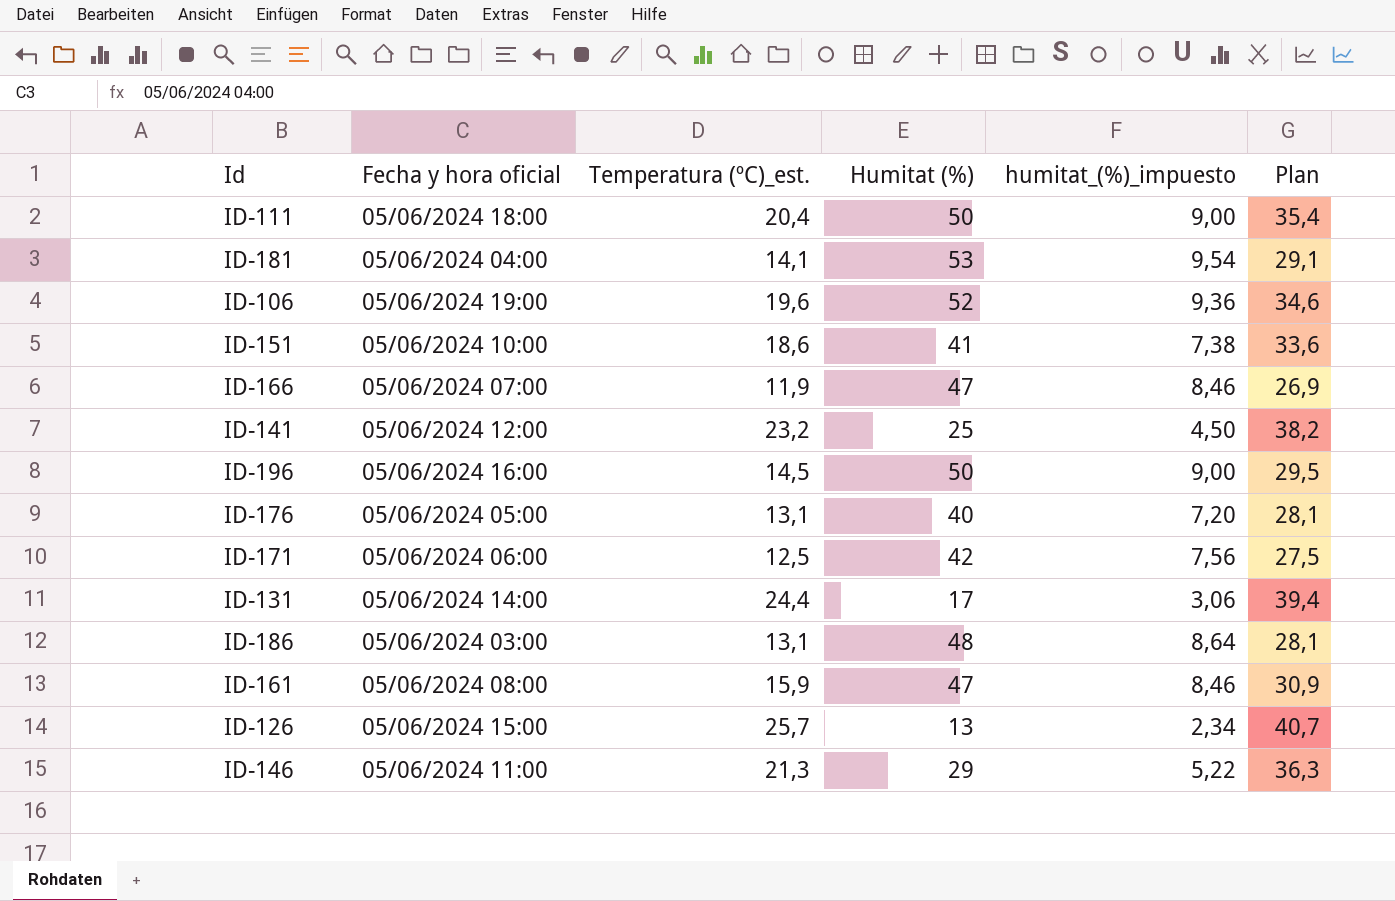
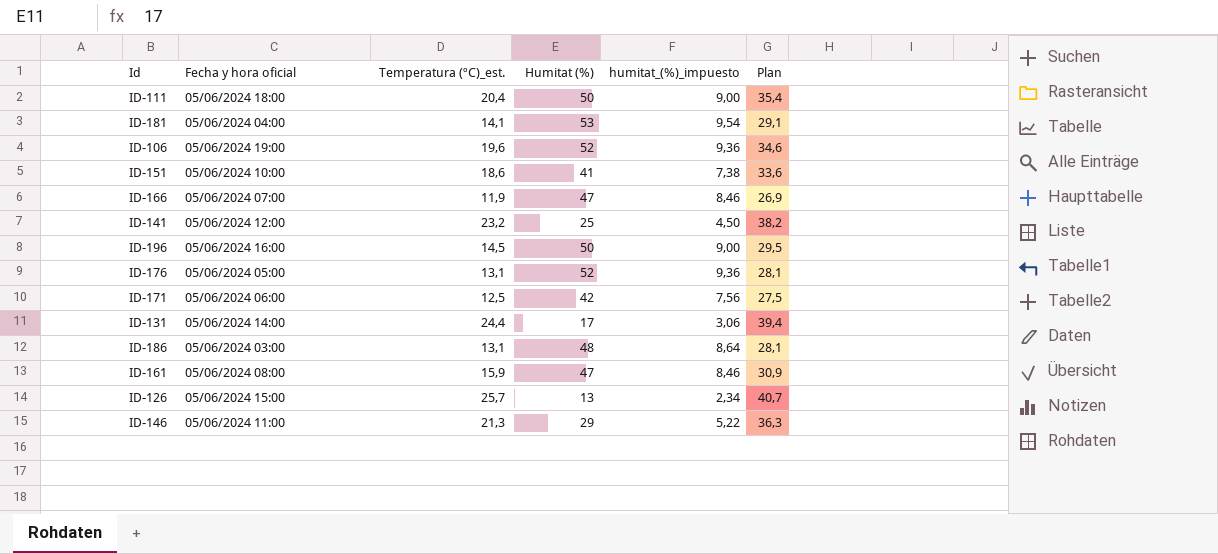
ID-176 | Humitat (%): 40 -> 52
ID-176 | humitat_(%)_impuesto: 7,20 -> 9,36

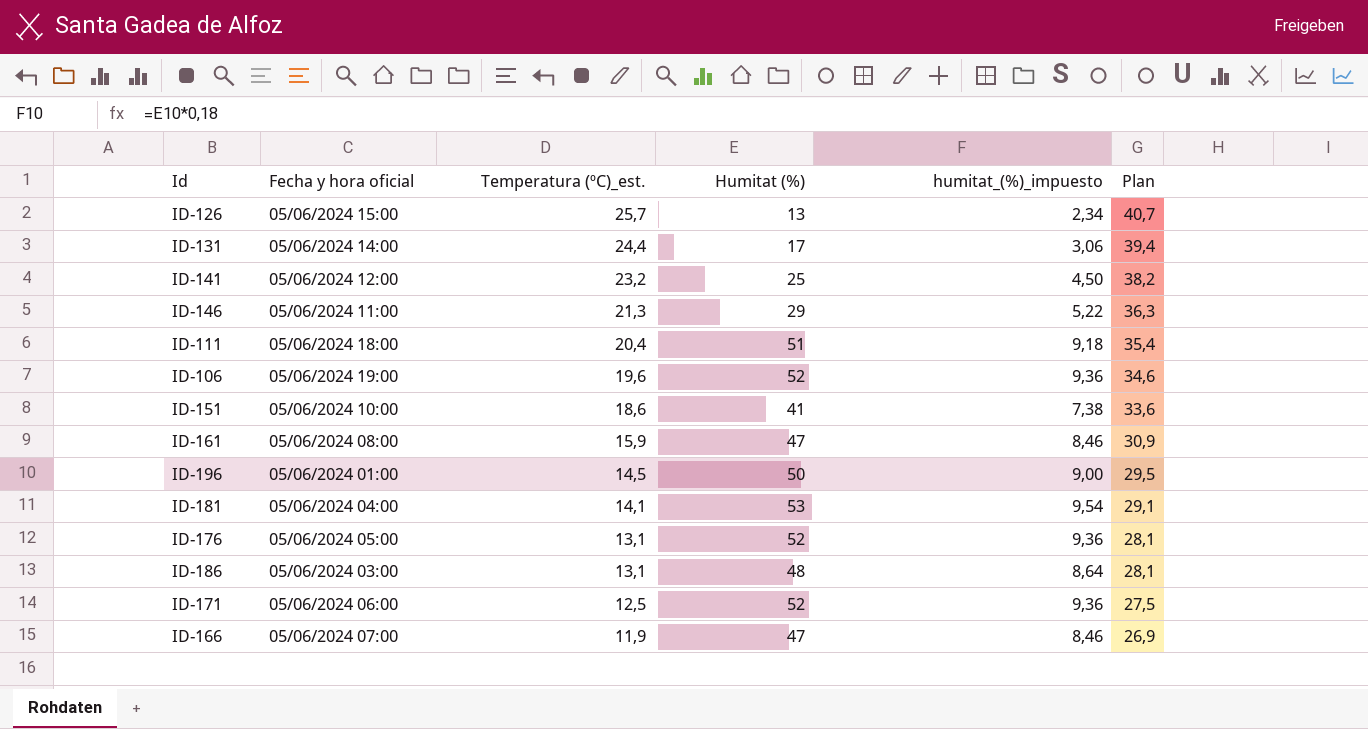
row order: none -> Temperatura (ºC)_est. descending
ID-111 | Humitat (%): 50 -> 51
ID-111 | humitat_(%)_impuesto: 9,00 -> 9,18
ID-196 | Fecha y hora oficial: 05/06/2024 16:00 -> 05/06/2024 01:00
ID-171 | Humitat (%): 42 -> 52
ID-171 | humitat_(%)_impuesto: 7,56 -> 9,36

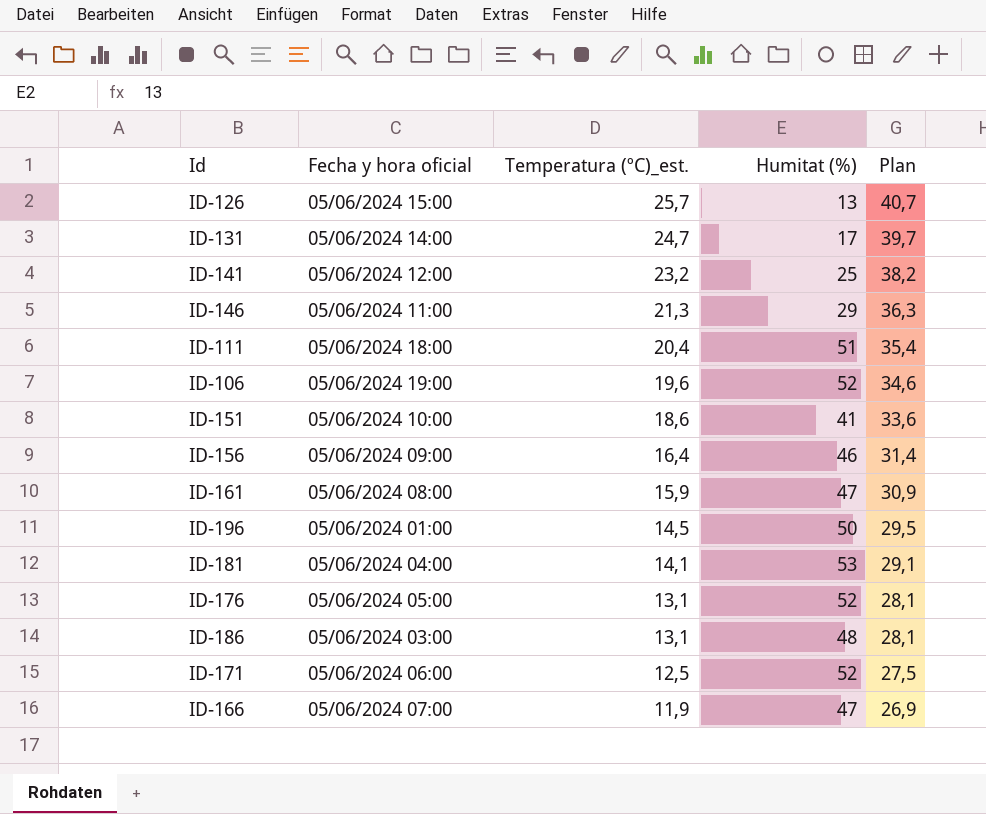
column humitat_(%)_impuesto | formula: [Humitat (%)] * 0,18 -> none
ID-131 | Temperatura (ºC)_est.: 24,4 -> 24,7
ID-131 | Plan: 39,4 -> 39,7
row ID-156: none -> 05/06/2024 09:00 | 16,4 | 46 | 31,4

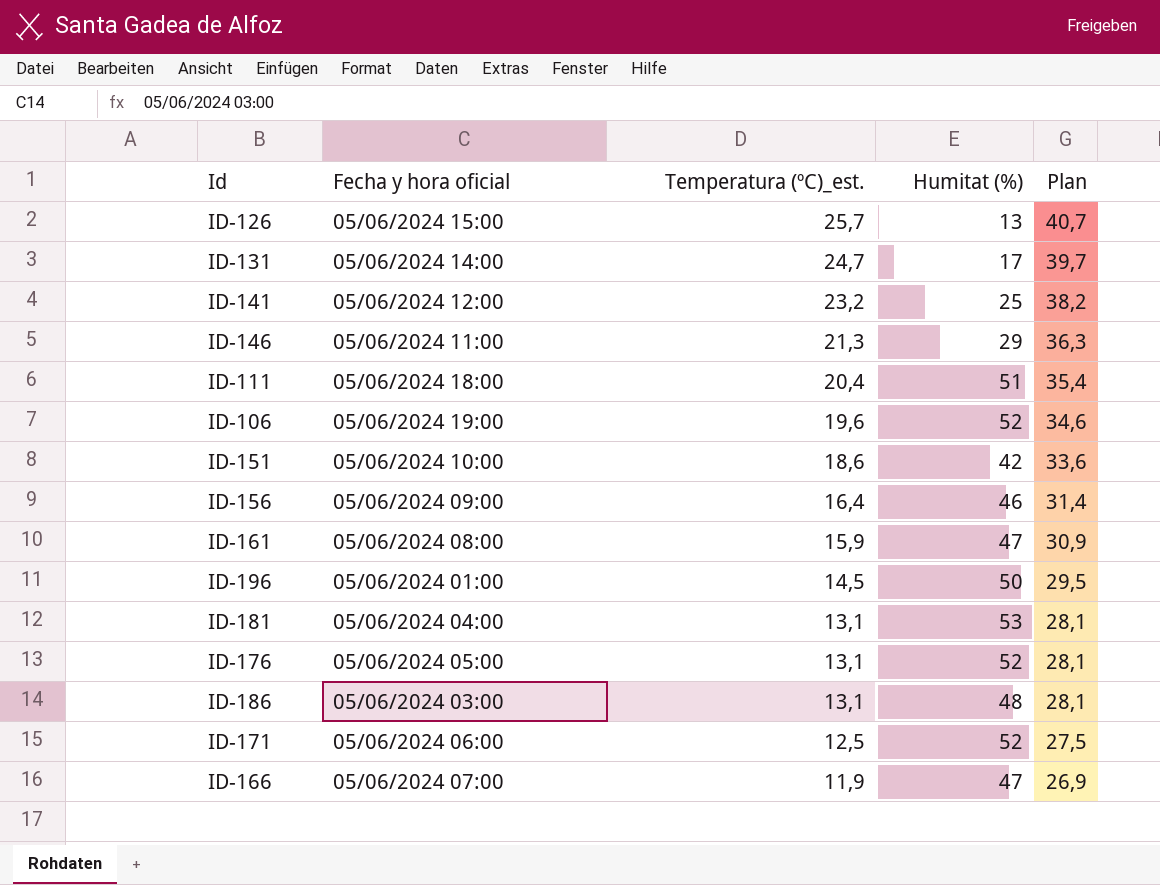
ID-151 | Humitat (%): 41 -> 42
ID-181 | Temperatura (ºC)_est.: 14,1 -> 13,1
ID-181 | Plan: 29,1 -> 28,1

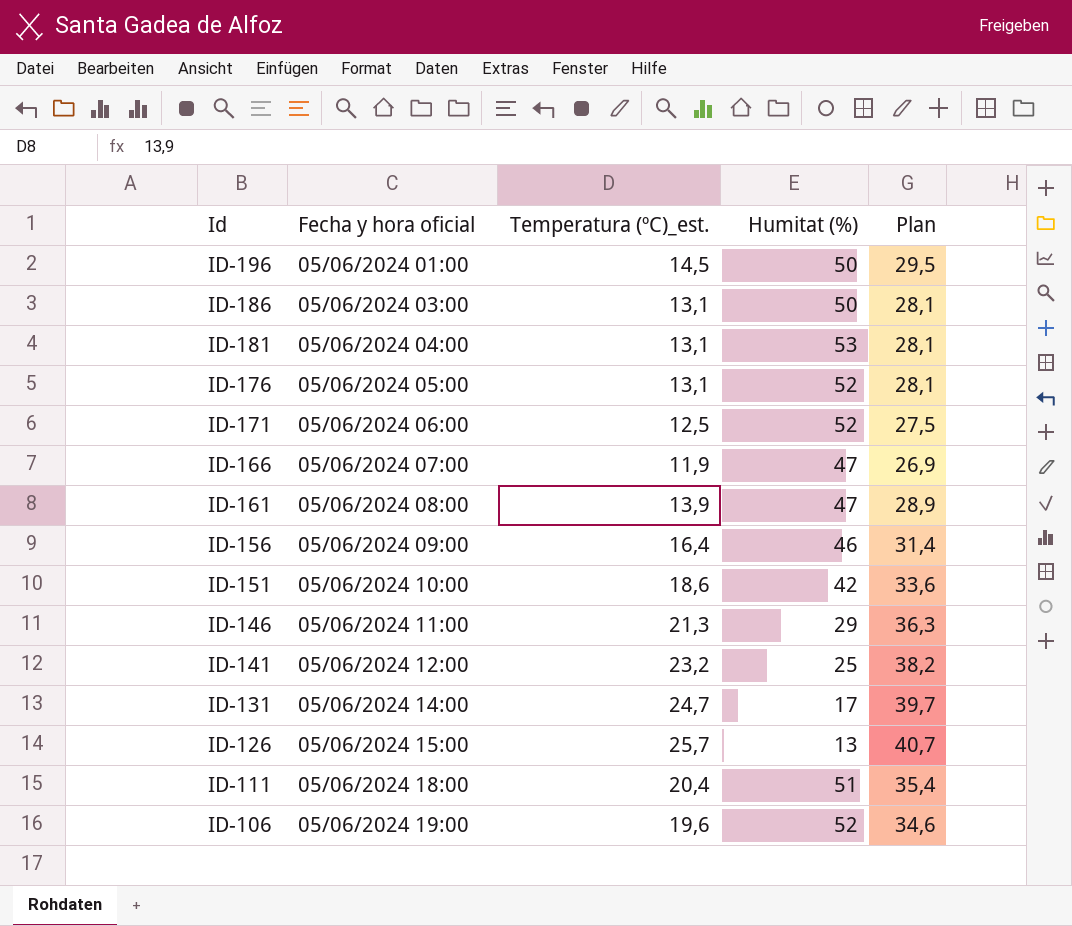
row order: Temperatura (ºC)_est. descending -> Id descending
ID-186 | Humitat (%): 48 -> 50
ID-161 | Temperatura (ºC)_est.: 15,9 -> 13,9
ID-161 | Plan: 30,9 -> 28,9

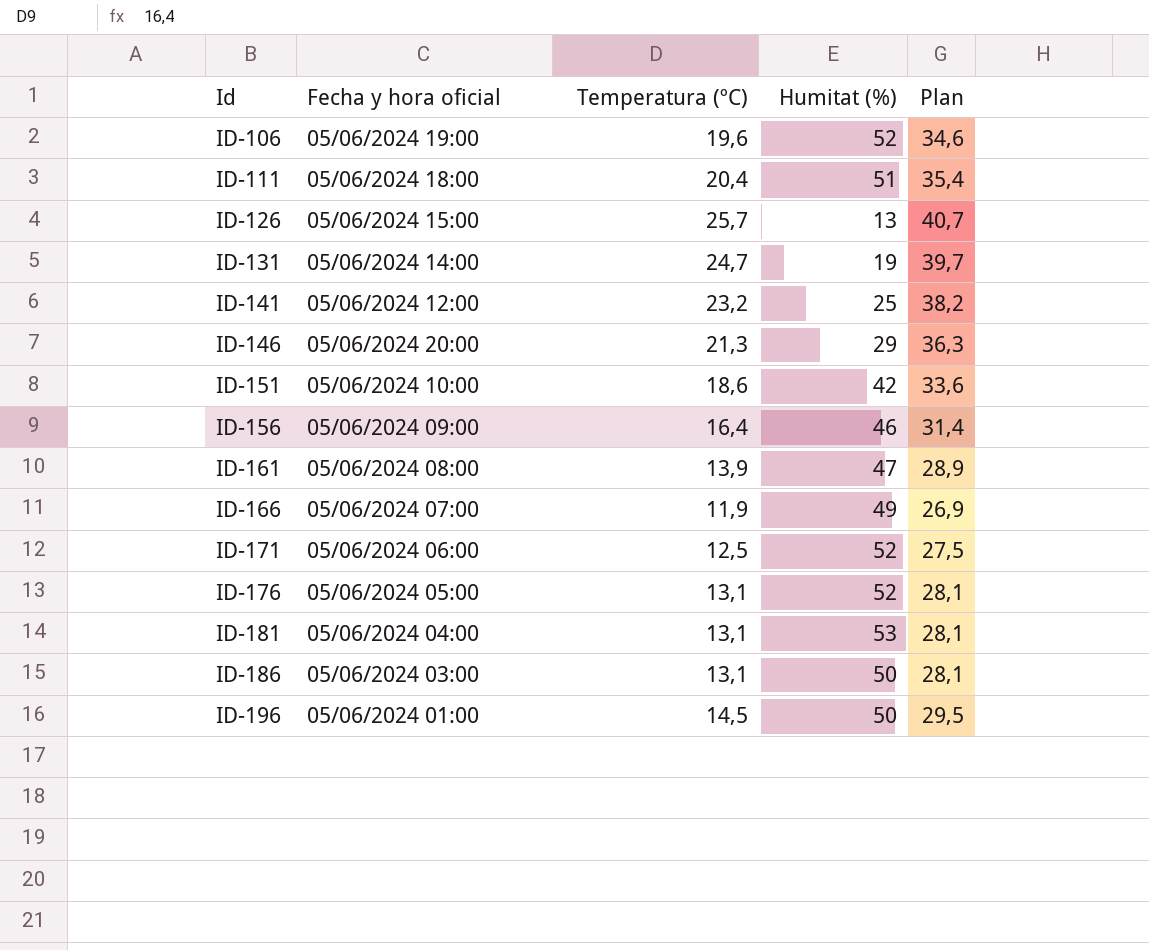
row order: Id descending -> Id ascending
column name: Temperatura (ºC)_est. -> Temperatura (ºC)
ID-131 | Humitat (%): 17 -> 19
ID-146 | Fecha y hora oficial: 05/06/2024 11:00 -> 05/06/2024 20:00
ID-166 | Humitat (%): 47 -> 49

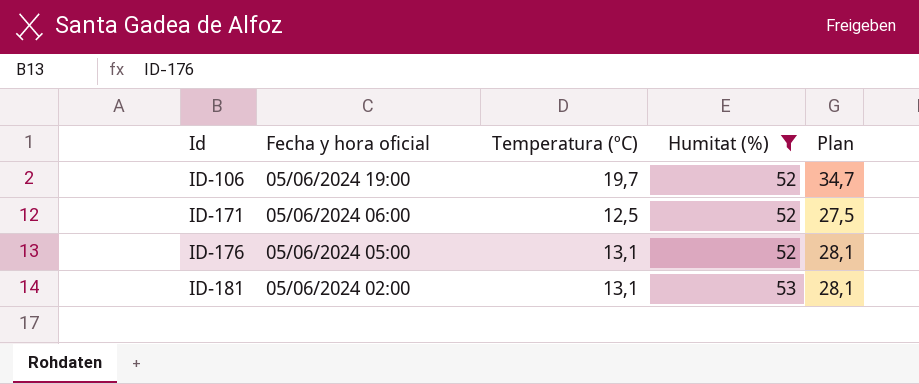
filter: none -> Humitat (%) >= 52
ID-106 | Temperatura (ºC): 19,6 -> 19,7
ID-106 | Plan: 34,6 -> 34,7
ID-181 | Fecha y hora oficial: 05/06/2024 04:00 -> 05/06/2024 02:00

